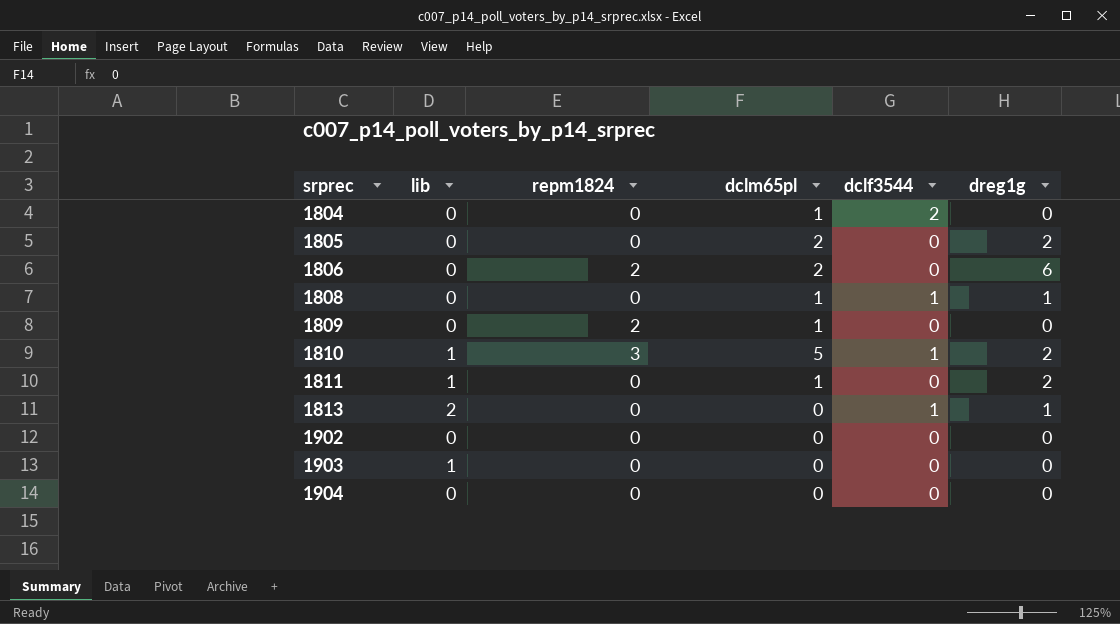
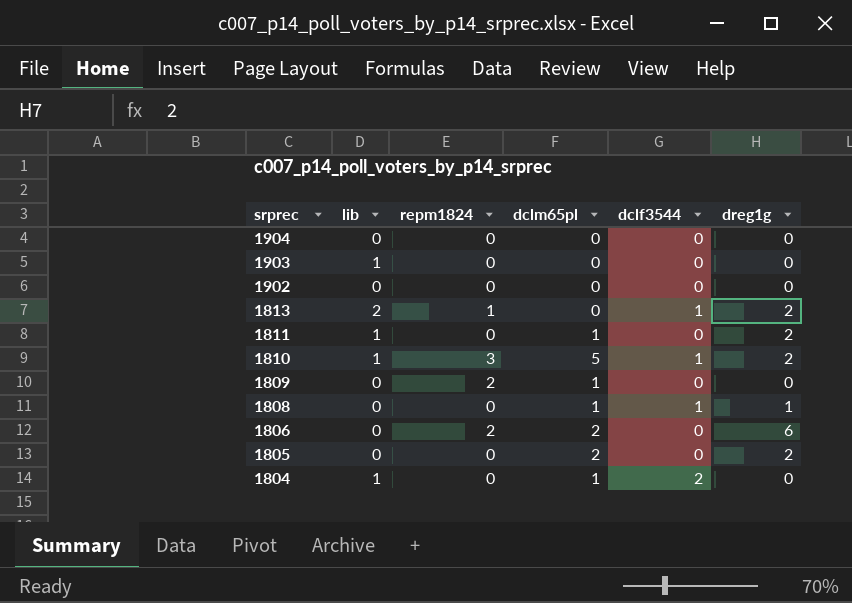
row order: srprec ascending -> srprec descending
1813 | repm1824: 0 -> 1
1813 | dreg1g: 1 -> 2
1804 | lib: 0 -> 1

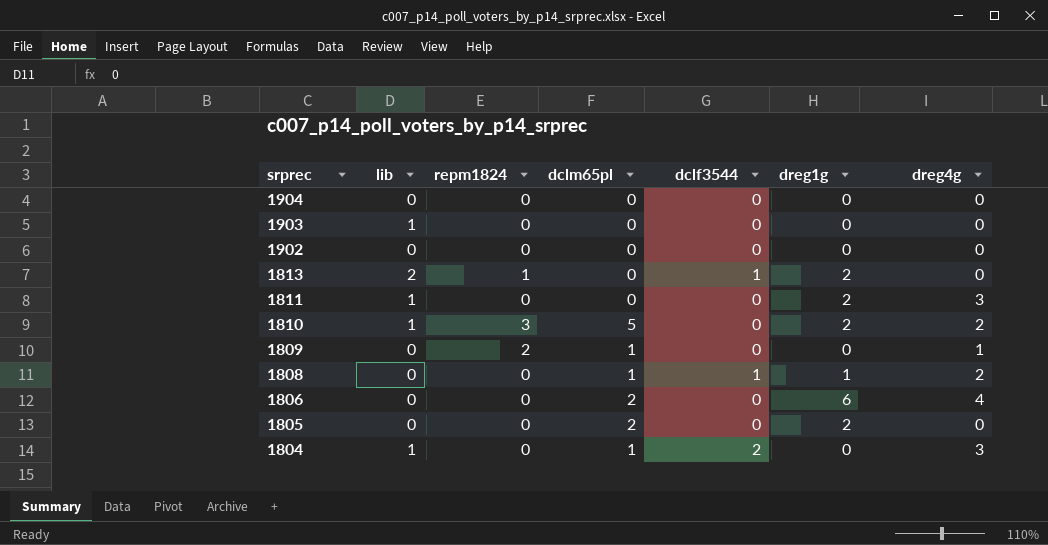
column dreg4g | position: none -> 7
1811 | dclm65pl: 1 -> 0
1810 | dclf3544: 1 -> 0
1806 | repm1824: 2 -> 0

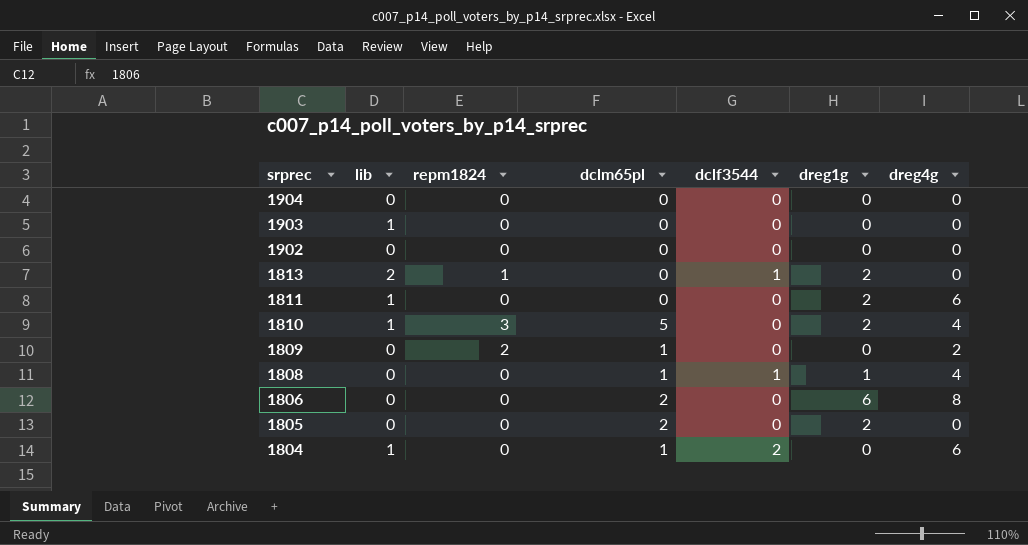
1811 | dreg4g: 3 -> 6
1810 | dreg4g: 2 -> 4
1809 | dreg4g: 1 -> 2
1808 | dreg4g: 2 -> 4
1806 | dreg4g: 4 -> 8
1804 | dreg4g: 3 -> 6

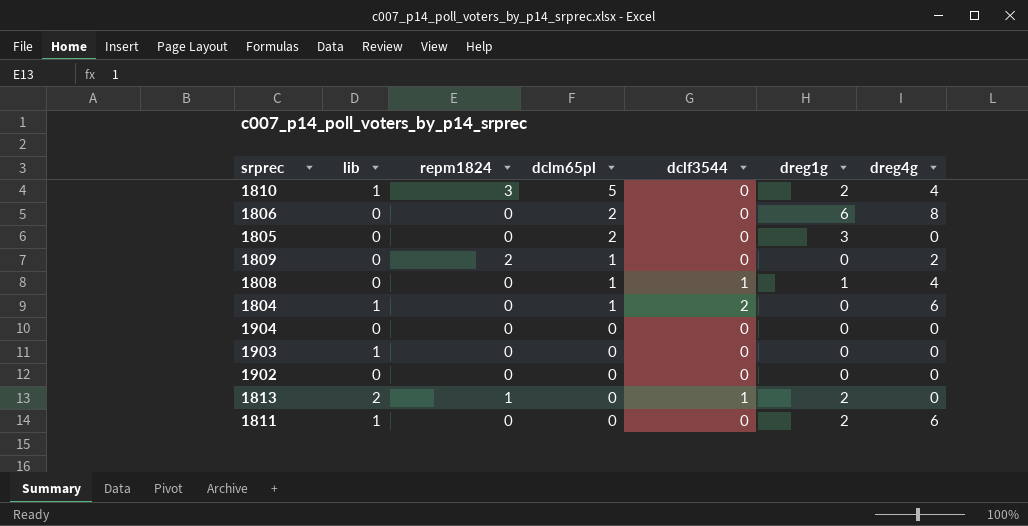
row order: srprec descending -> dclm65pl descending
1805 | dreg1g: 2 -> 3

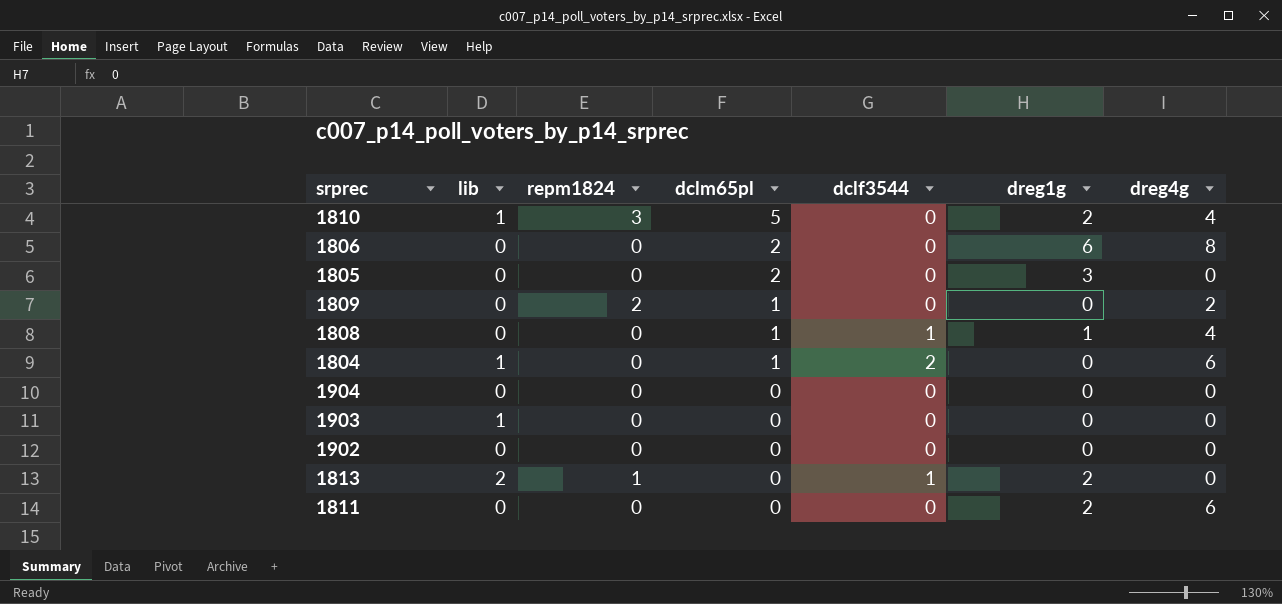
1811 | lib: 1 -> 0

